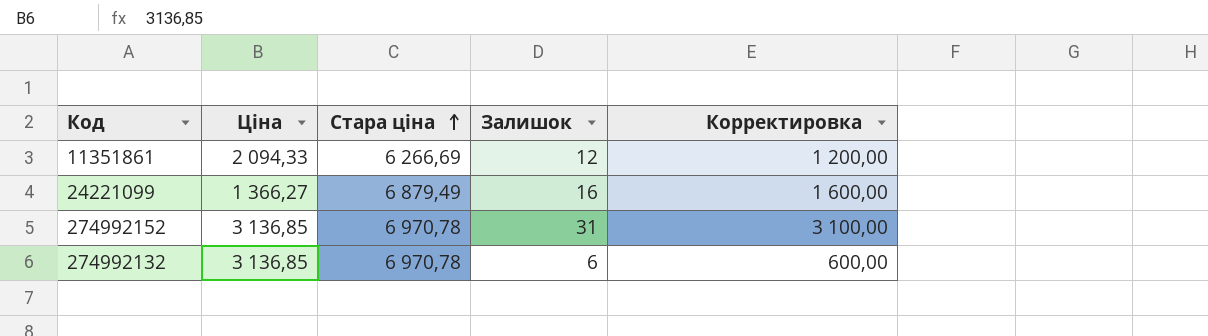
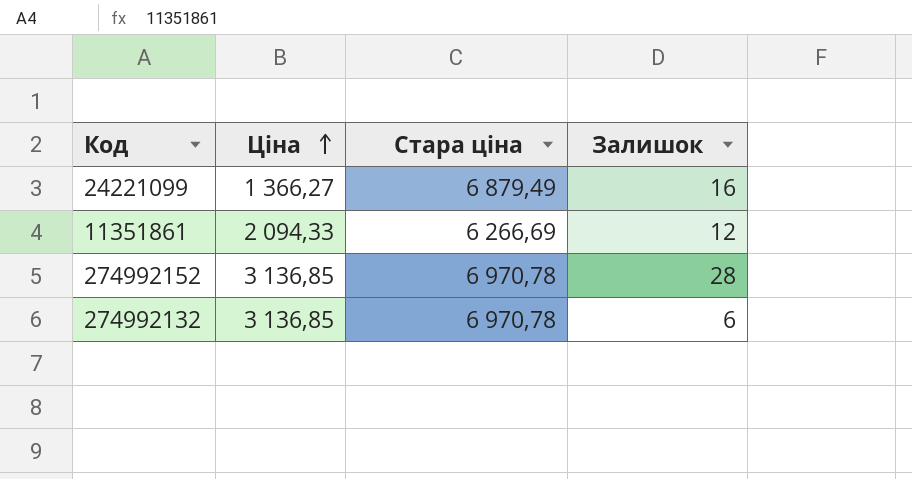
row order: Стара ціна ascending -> Ціна ascending
column Корректировка | formula: [Залишок] * 100 -> none
274992152 | Залишок: 31 -> 28

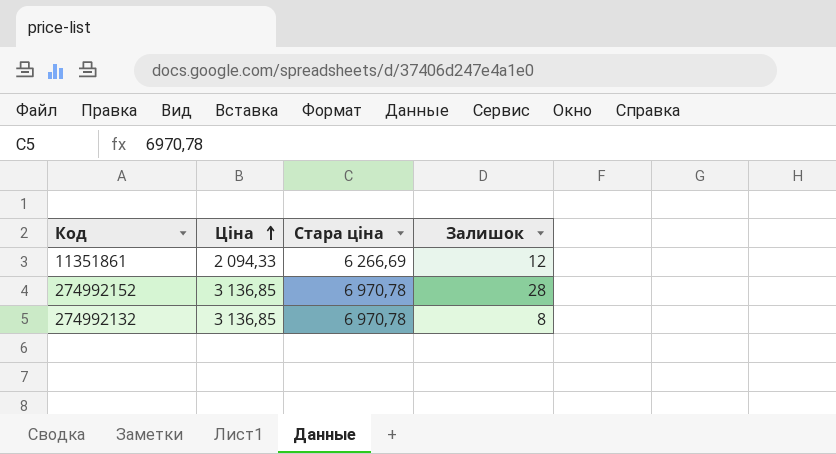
row 24221099: 1 366,27 | 6 879,49 | 16 -> none
274992132 | Залишок: 6 -> 8

